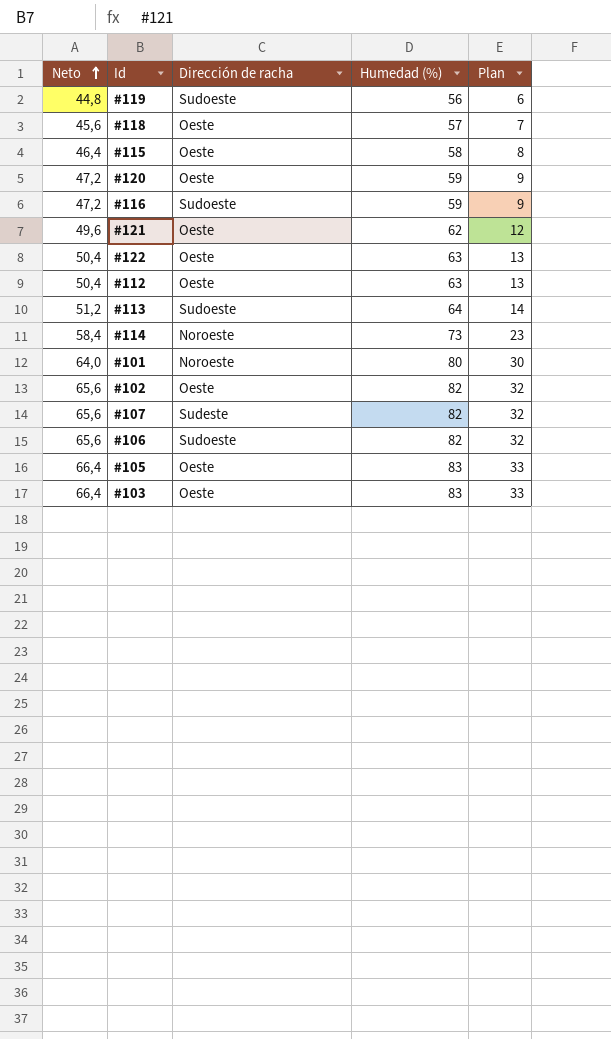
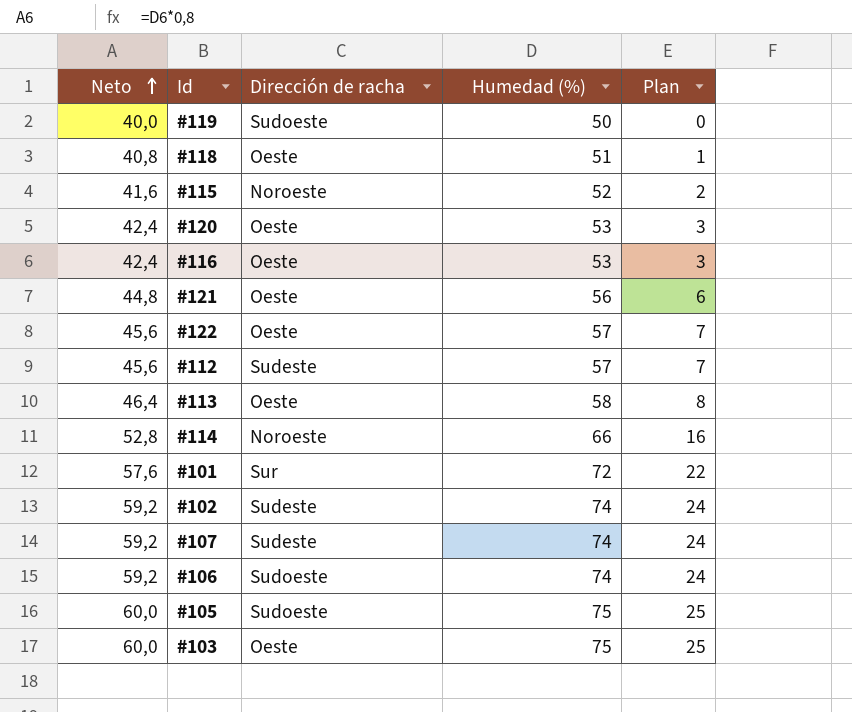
#119 | Neto: 44,8 -> 40,0
#119 | Humedad (%): 56 -> 50
#119 | Plan: 6 -> 0
#118 | Neto: 45,6 -> 40,8
#118 | Humedad (%): 57 -> 51
#118 | Plan: 7 -> 1
#115 | Neto: 46,4 -> 41,6
#115 | Dirección de racha: Oeste -> Noroeste
#115 | Humedad (%): 58 -> 52
#115 | Plan: 8 -> 2
#120 | Neto: 47,2 -> 42,4
#120 | Humedad (%): 59 -> 53
#120 | Plan: 9 -> 3
#116 | Neto: 47,2 -> 42,4
#116 | Dirección de racha: Sudoeste -> Oeste
#116 | Humedad (%): 59 -> 53
#116 | Plan: 9 -> 3
#121 | Neto: 49,6 -> 44,8
#121 | Humedad (%): 62 -> 56
#121 | Plan: 12 -> 6
#122 | Neto: 50,4 -> 45,6
#122 | Humedad (%): 63 -> 57
#122 | Plan: 13 -> 7
#112 | Neto: 50,4 -> 45,6
#112 | Dirección de racha: Oeste -> Sudeste
#112 | Humedad (%): 63 -> 57
#112 | Plan: 13 -> 7
#113 | Neto: 51,2 -> 46,4
#113 | Dirección de racha: Sudoeste -> Oeste
#113 | Humedad (%): 64 -> 58
#113 | Plan: 14 -> 8
#114 | Neto: 58,4 -> 52,8
#114 | Humedad (%): 73 -> 66
#114 | Plan: 23 -> 16
#101 | Neto: 64,0 -> 57,6
#101 | Dirección de racha: Noroeste -> Sur
#101 | Humedad (%): 80 -> 72
#101 | Plan: 30 -> 22
#102 | Neto: 65,6 -> 59,2
#102 | Dirección de racha: Oeste -> Sudeste
#102 | Humedad (%): 82 -> 74
#102 | Plan: 32 -> 24
#107 | Neto: 65,6 -> 59,2
#107 | Humedad (%): 82 -> 74
#107 | Plan: 32 -> 24
#106 | Neto: 65,6 -> 59,2
#106 | Humedad (%): 82 -> 74
#106 | Plan: 32 -> 24
#105 | Neto: 66,4 -> 60,0
#105 | Dirección de racha: Oeste -> Sudoeste
#105 | Humedad (%): 83 -> 75
#105 | Plan: 33 -> 25
#103 | Neto: 66,4 -> 60,0
#103 | Humedad (%): 83 -> 75
#103 | Plan: 33 -> 25

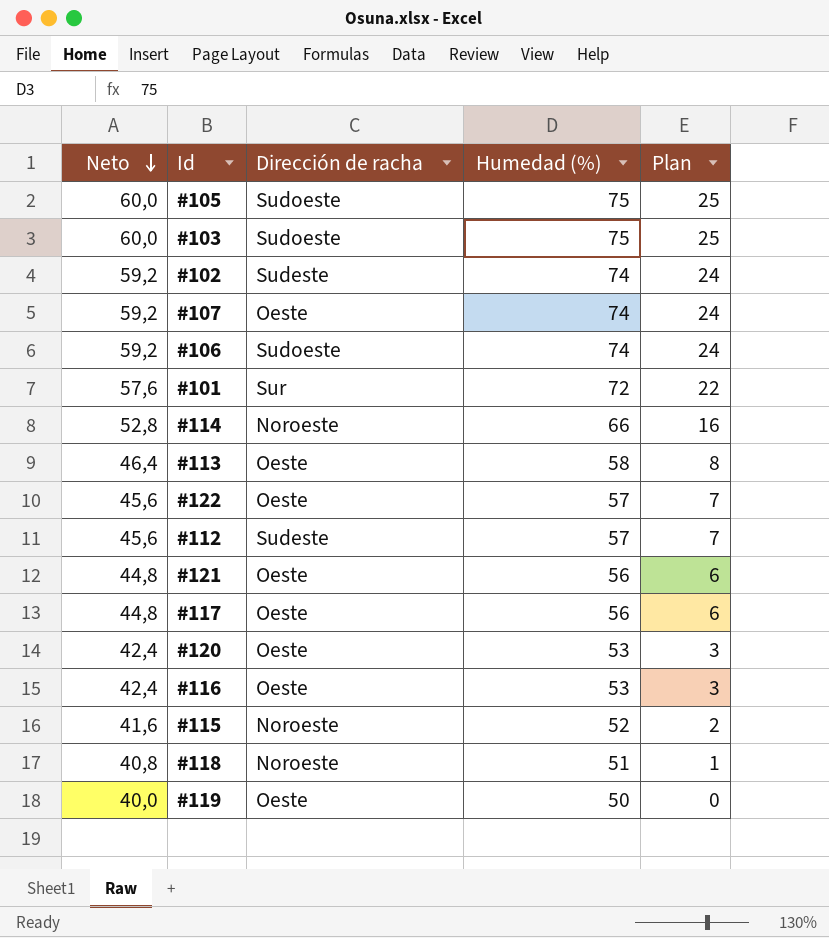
row order: Neto ascending -> Neto descending
#103 | Dirección de racha: Oeste -> Sudoeste
#107 | Dirección de racha: Sudeste -> Oeste
row #117: none -> 44,8 | Oeste | 56 | 6
#118 | Dirección de racha: Oeste -> Noroeste
#119 | Dirección de racha: Sudoeste -> Oeste

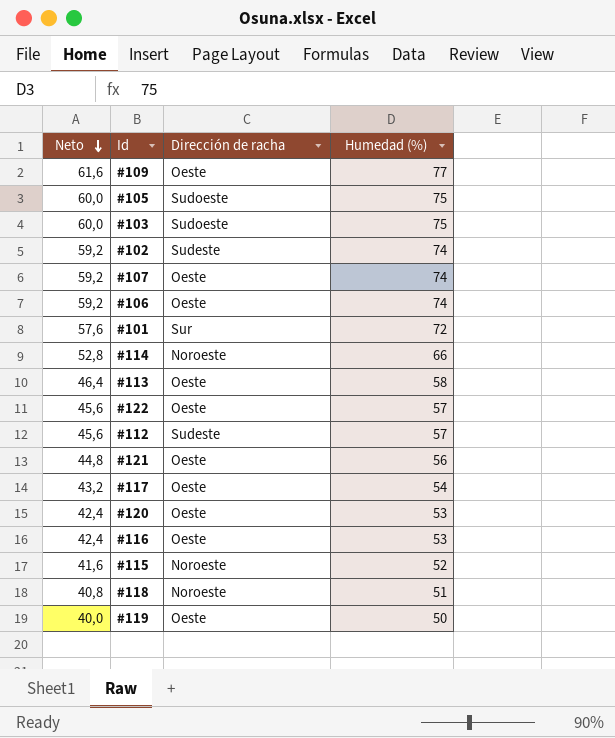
column Plan | formula: [Humedad (%)] - 50 -> none
row #109: none -> 61,6 | Oeste | 77
#106 | Dirección de racha: Sudoeste -> Oeste
#117 | Neto: 44,8 -> 43,2
#117 | Humedad (%): 56 -> 54

